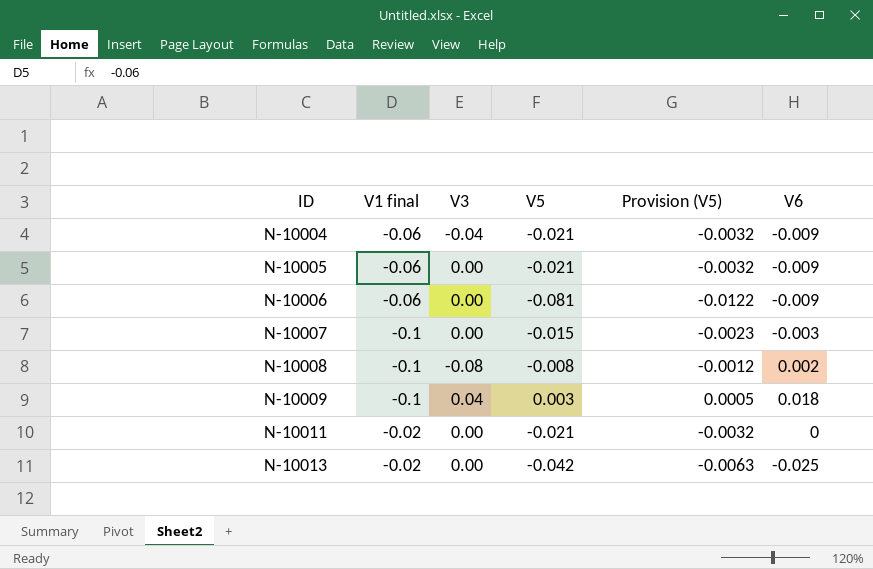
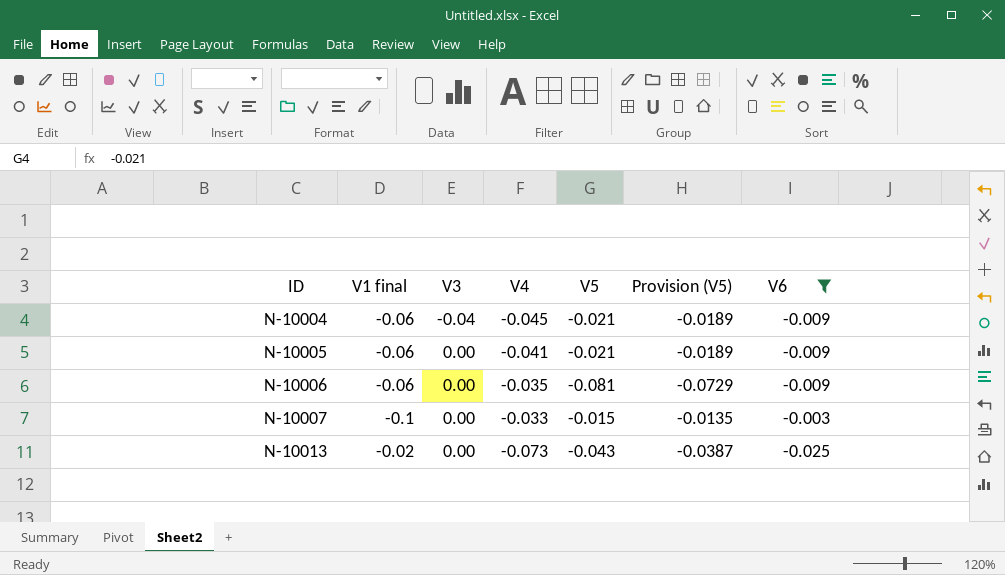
filter: none -> V6 <= -0.003
column V4 | position: none -> 4
column Provision (V5) | formula: [V5] * 0.15 -> [V5] * 0.9
N-10013 | V5: -0.042 -> -0.043

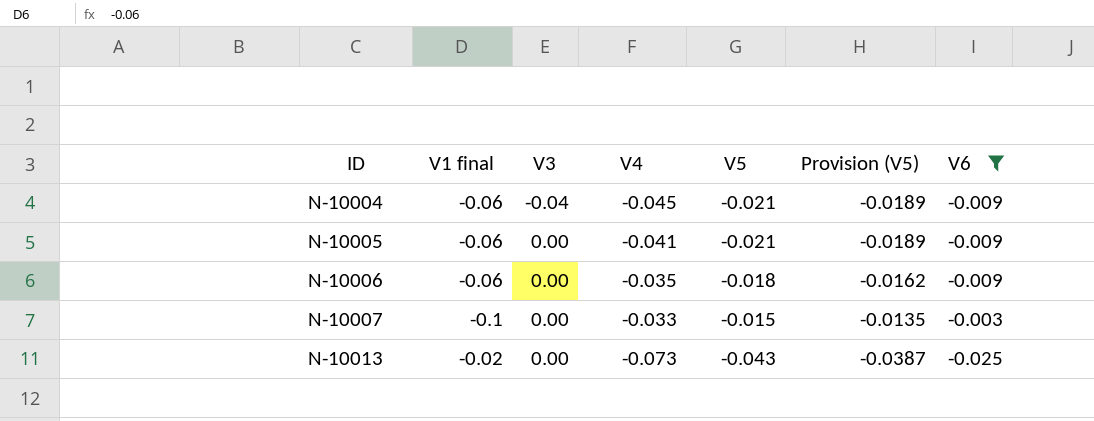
N-10006 | V5: -0.081 -> -0.018
N-10006 | Provision (V5): -0.0729 -> -0.0162

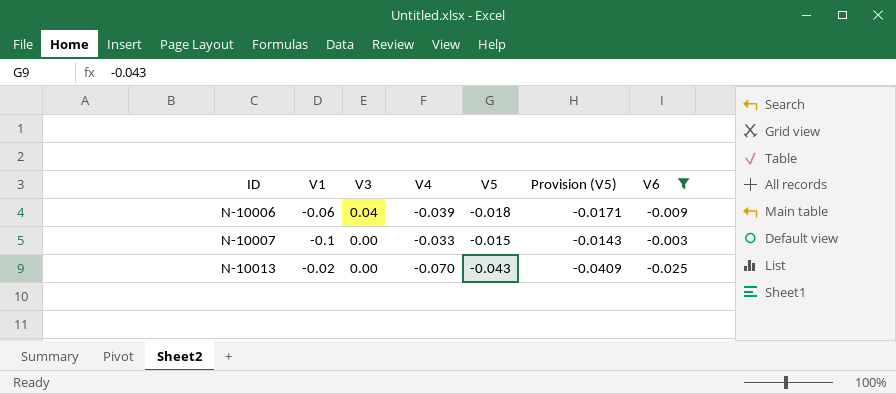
column name: V1 final -> V1
column Provision (V5) | formula: [V5] * 0.9 -> [V5] * 0.95
row N-10004: -0.06 | -0.04 | -0.045 | -0.021 | -0.0189 | -0.009 -> none
row N-10005: -0.06 | 0.00 | -0.041 | -0.021 | -0.0189 | -0.009 -> none
N-10006 | V3: 0.00 -> 0.04
N-10006 | V4: -0.035 -> -0.039
N-10013 | V4: -0.073 -> -0.070

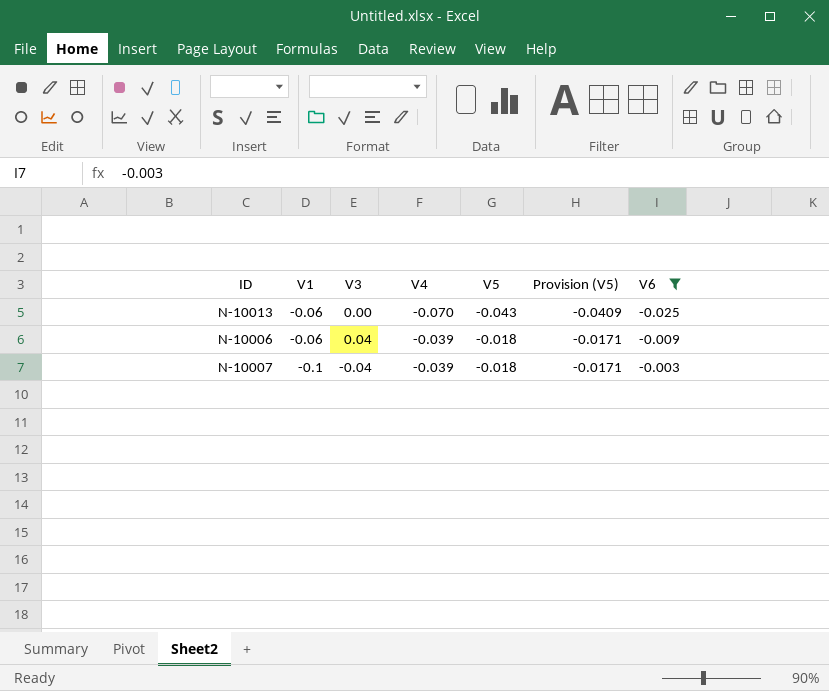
row order: ID ascending -> V1 descending
N-10013 | V1: -0.02 -> -0.06
N-10007 | V3: 0.00 -> -0.04
N-10007 | V4: -0.033 -> -0.039
N-10007 | V5: -0.015 -> -0.018
N-10007 | Provision (V5): -0.0143 -> -0.0171

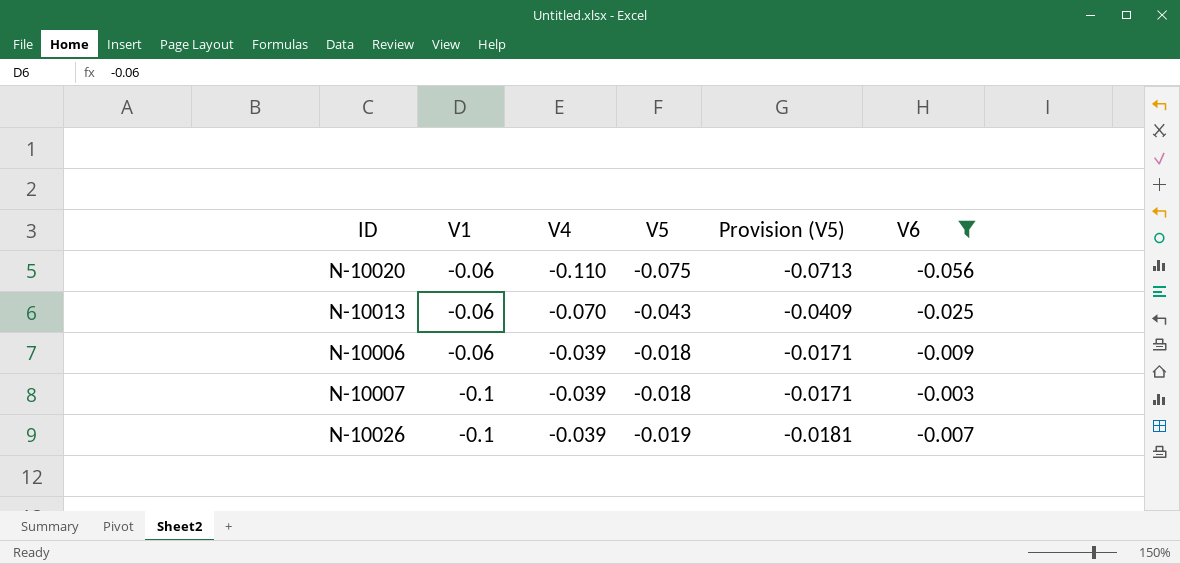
column V3 | position: 3 -> none
row N-10020: none -> -0.06 | -0.110 | -0.075 | -0.0713 | -0.056
row N-10026: none -> -0.1 | -0.039 | -0.019 | -0.0181 | -0.007

